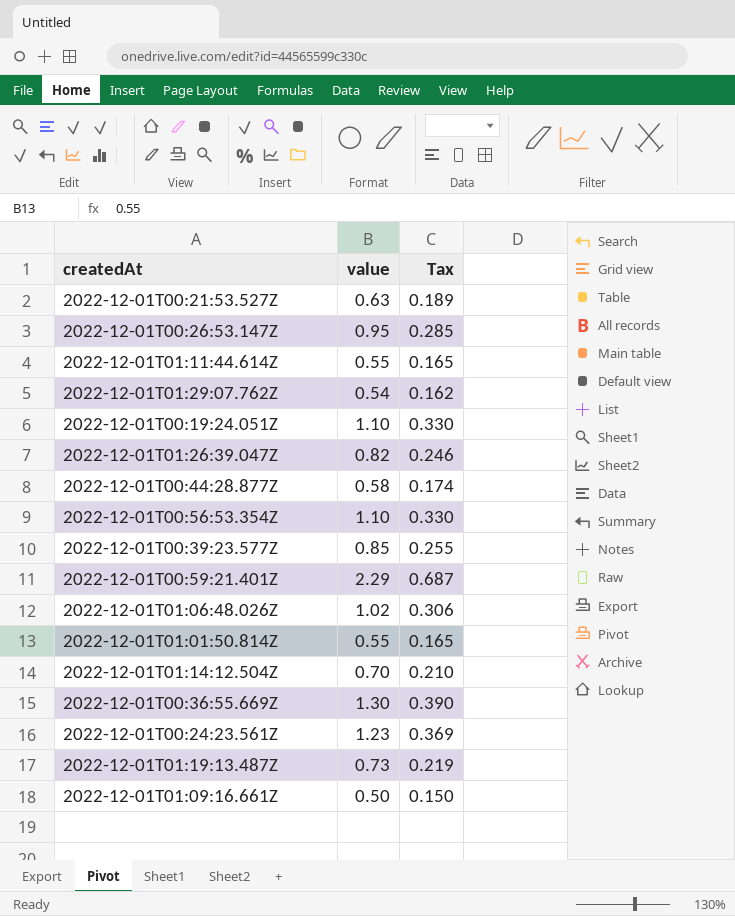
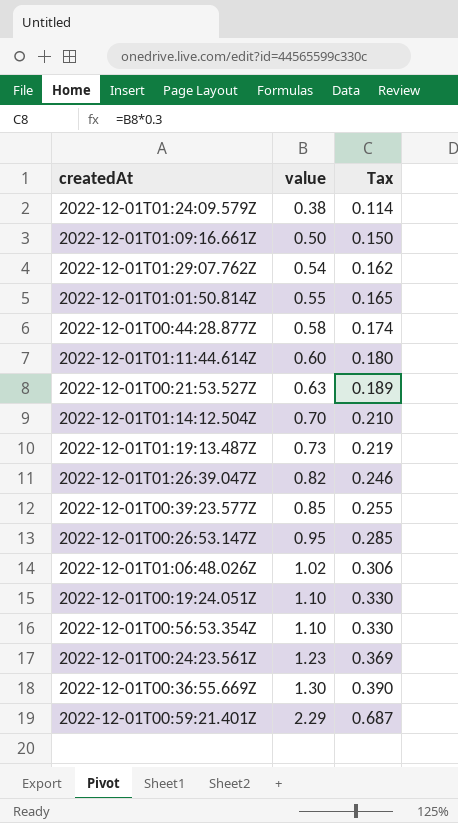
row order: none -> value ascending
row 2022-12-01T01:24:09.579Z: none -> 0.38 | 0.114
2022-12-01T01:11:44.614Z | value: 0.55 -> 0.60
2022-12-01T01:11:44.614Z | Tax: 0.165 -> 0.180

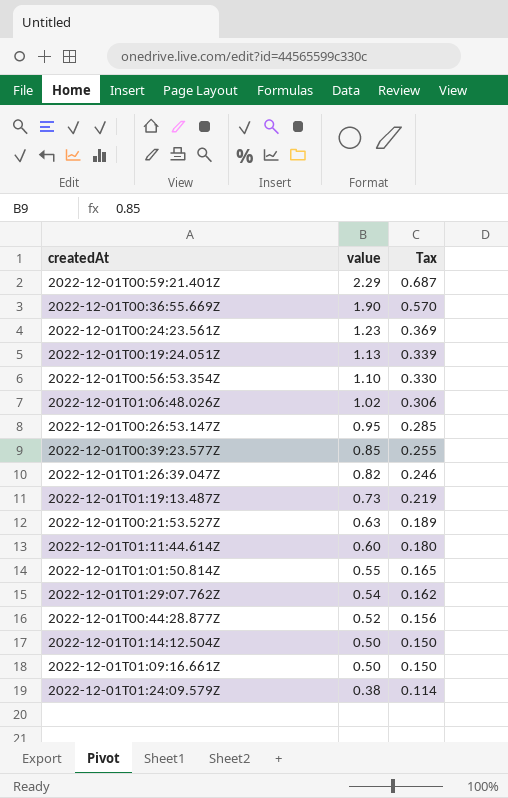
row order: value ascending -> value descending
2022-12-01T00:36:55.669Z | value: 1.30 -> 1.90
2022-12-01T00:36:55.669Z | Tax: 0.390 -> 0.570
2022-12-01T00:19:24.051Z | value: 1.10 -> 1.13
2022-12-01T00:19:24.051Z | Tax: 0.330 -> 0.339
2022-12-01T00:44:28.877Z | value: 0.58 -> 0.52
2022-12-01T00:44:28.877Z | Tax: 0.174 -> 0.156
2022-12-01T01:14:12.504Z | value: 0.70 -> 0.50
2022-12-01T01:14:12.504Z | Tax: 0.210 -> 0.150

